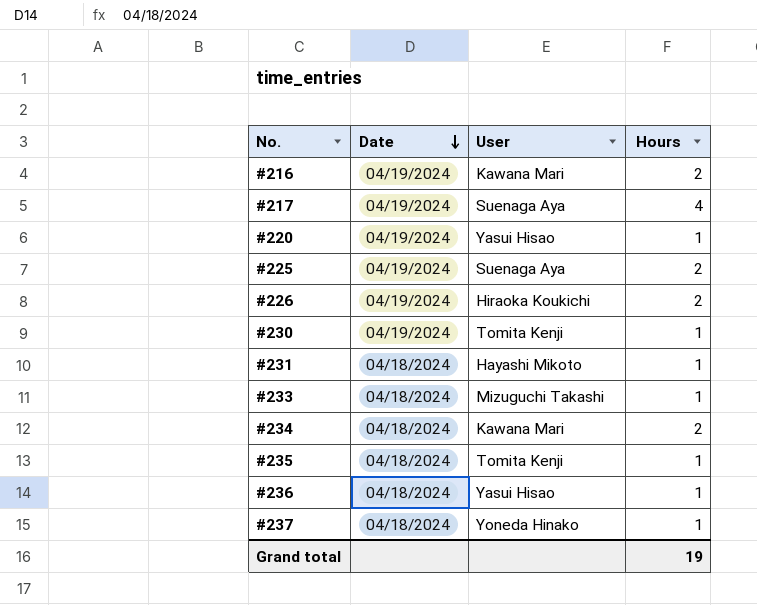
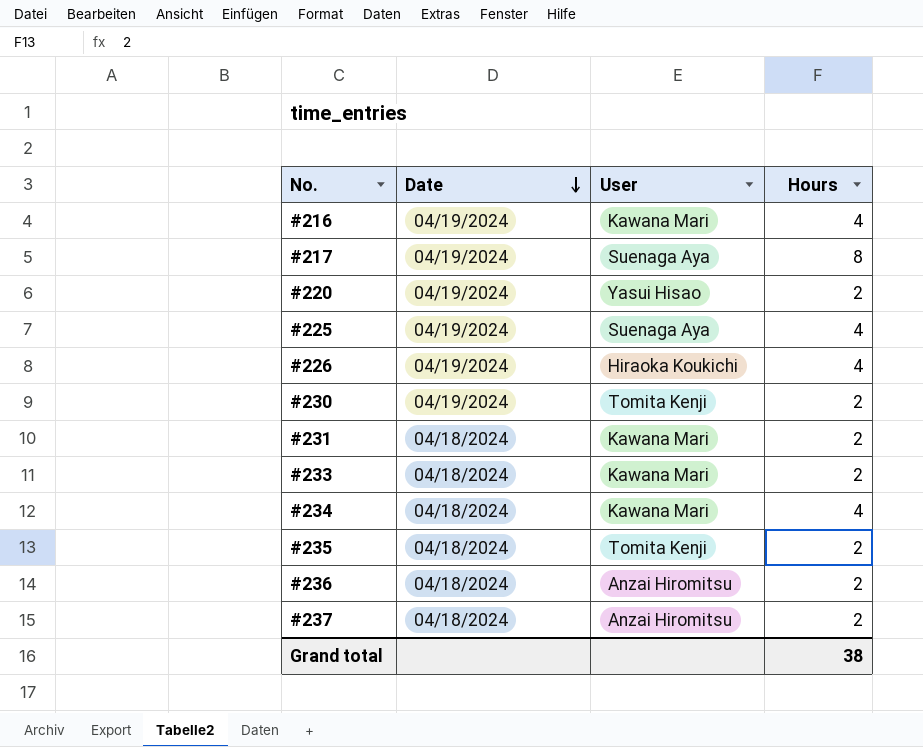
#216 | Hours: 2 -> 4
#217 | Hours: 4 -> 8
#220 | Hours: 1 -> 2
#225 | Hours: 2 -> 4
#226 | Hours: 2 -> 4
#230 | Hours: 1 -> 2
#231 | User: Hayashi Mikoto -> Kawana Mari
#231 | Hours: 1 -> 2
#233 | User: Mizuguchi Takashi -> Kawana Mari
#233 | Hours: 1 -> 2
#234 | Hours: 2 -> 4
#235 | Hours: 1 -> 2
#236 | User: Yasui Hisao -> Anzai Hiromitsu
#236 | Hours: 1 -> 2
#237 | User: Yoneda Hinako -> Anzai Hiromitsu
#237 | Hours: 1 -> 2
Grand total | Hours: 19 -> 38

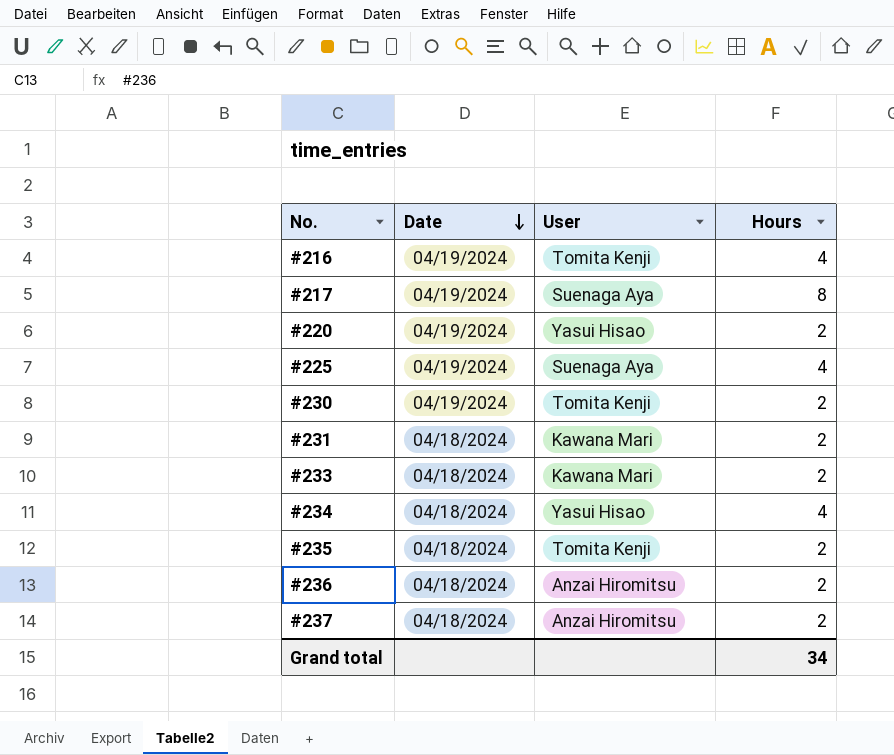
row #226: 04/19/2024 | Hiraoka Koukichi | 4 -> none
#216 | User: Kawana Mari -> Tomita Kenji
#234 | User: Kawana Mari -> Yasui Hisao
Grand total | Hours: 38 -> 34

